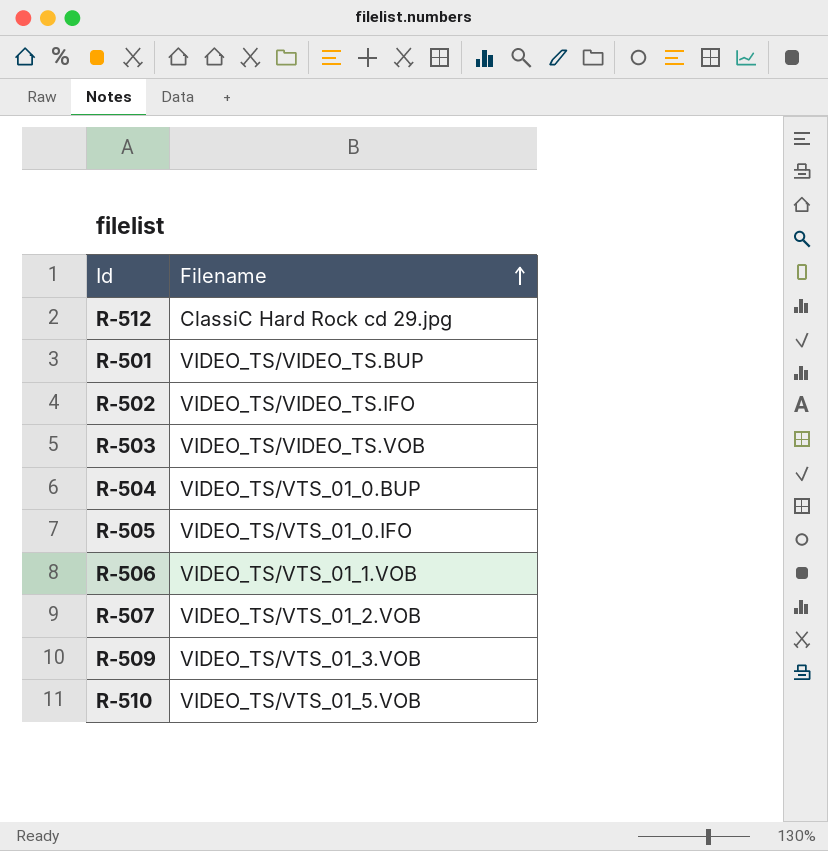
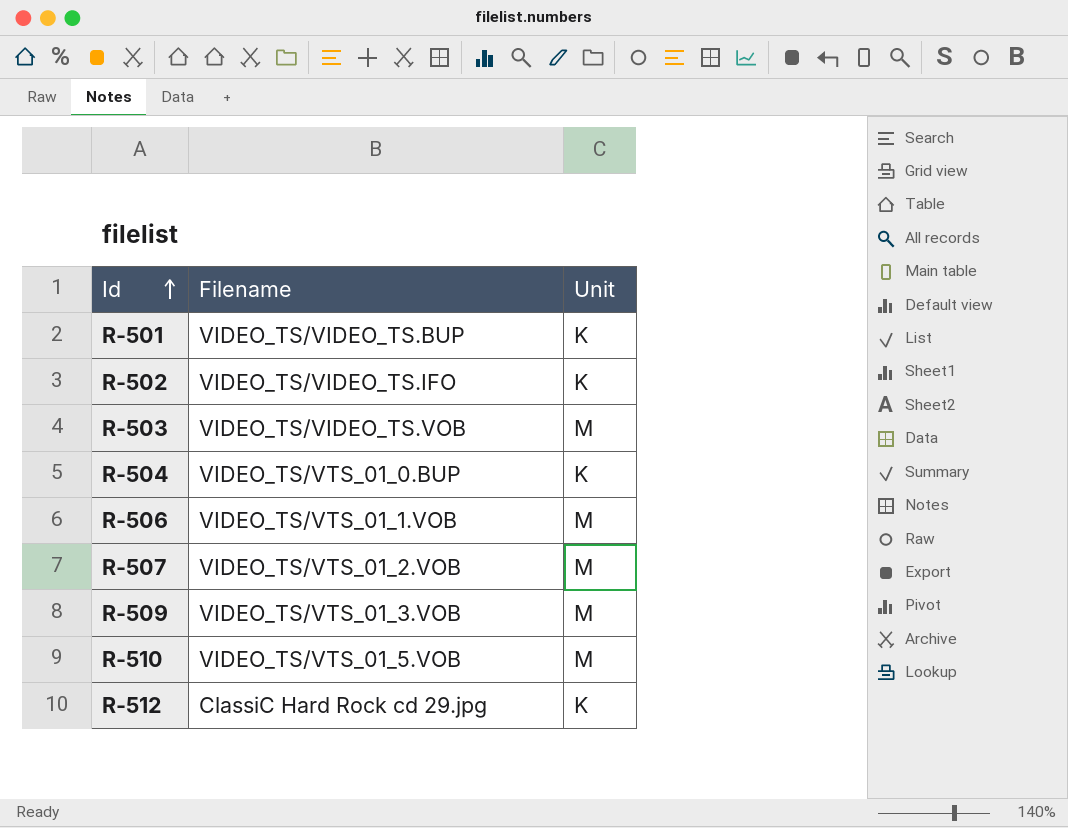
row order: Filename ascending -> Id ascending
column Unit | position: none -> 3
row R-505: VIDEO_TS/VTS_01_0.IFO -> none

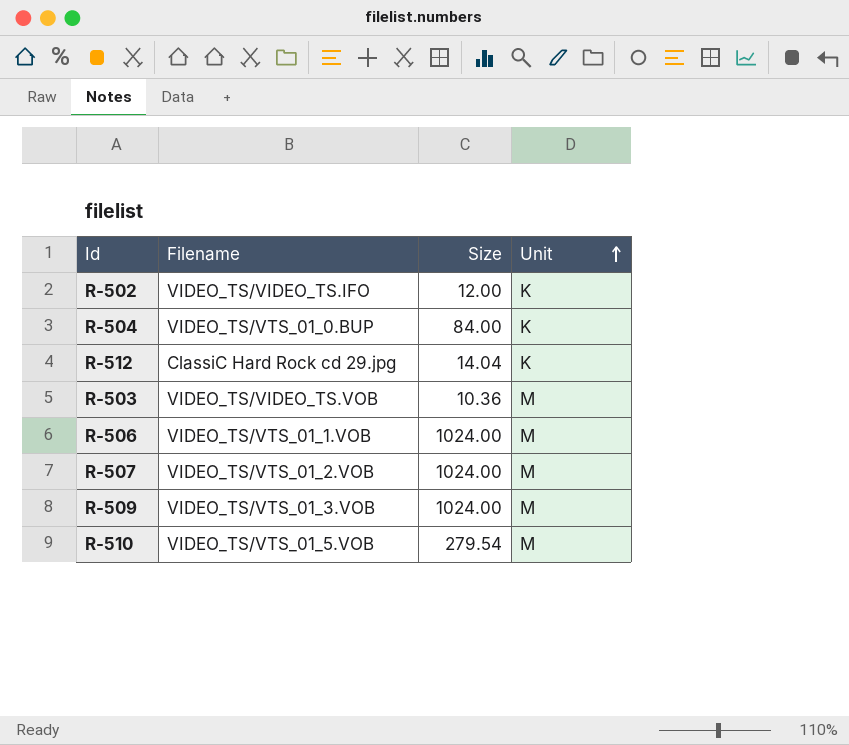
row order: Id ascending -> Unit ascending
column Size | position: none -> 3
row R-501: VIDEO_TS/VIDEO_TS.BUP | K -> none

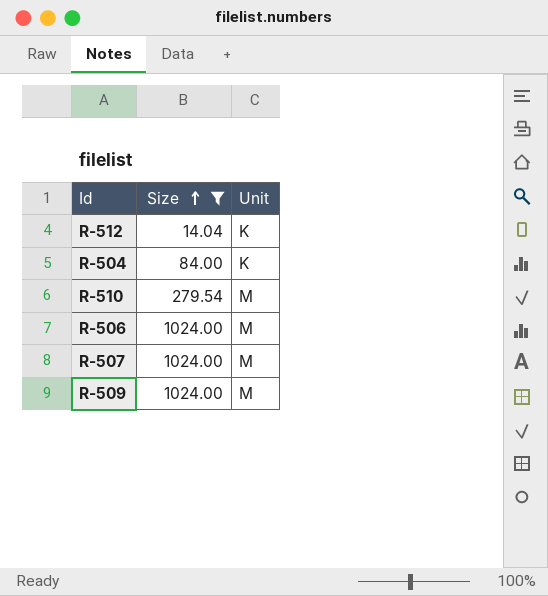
filter: none -> Size >= 14.04
row order: Unit ascending -> Size ascending
column Filename | position: 2 -> none

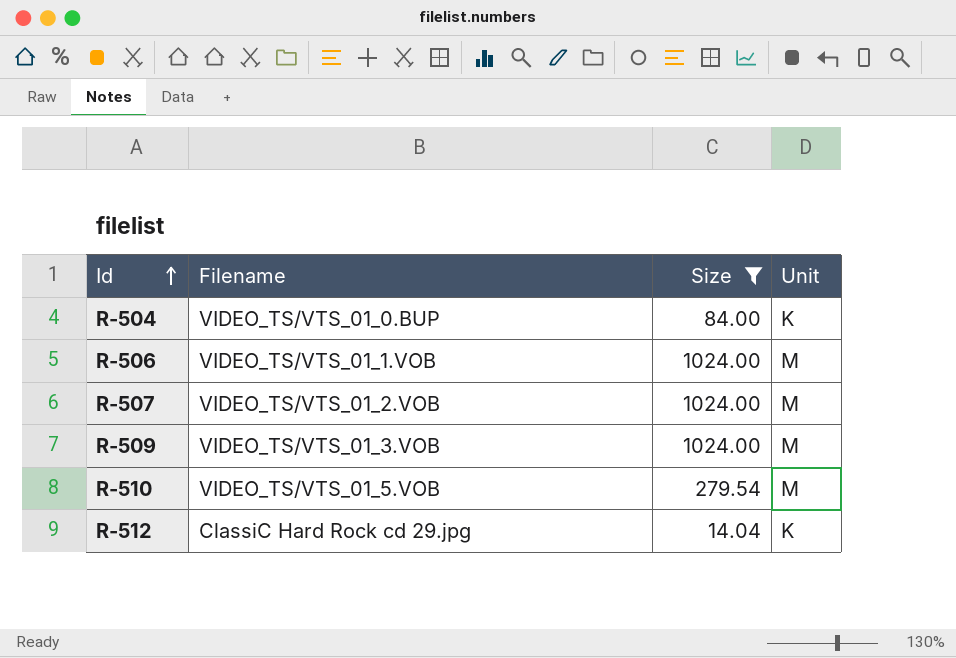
row order: Size ascending -> Id ascending
column Filename | position: none -> 2

